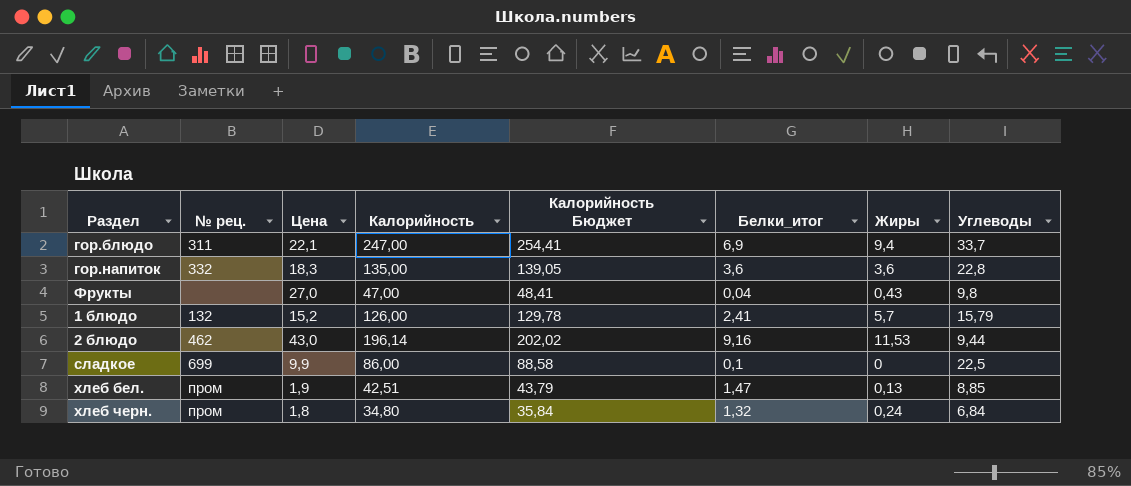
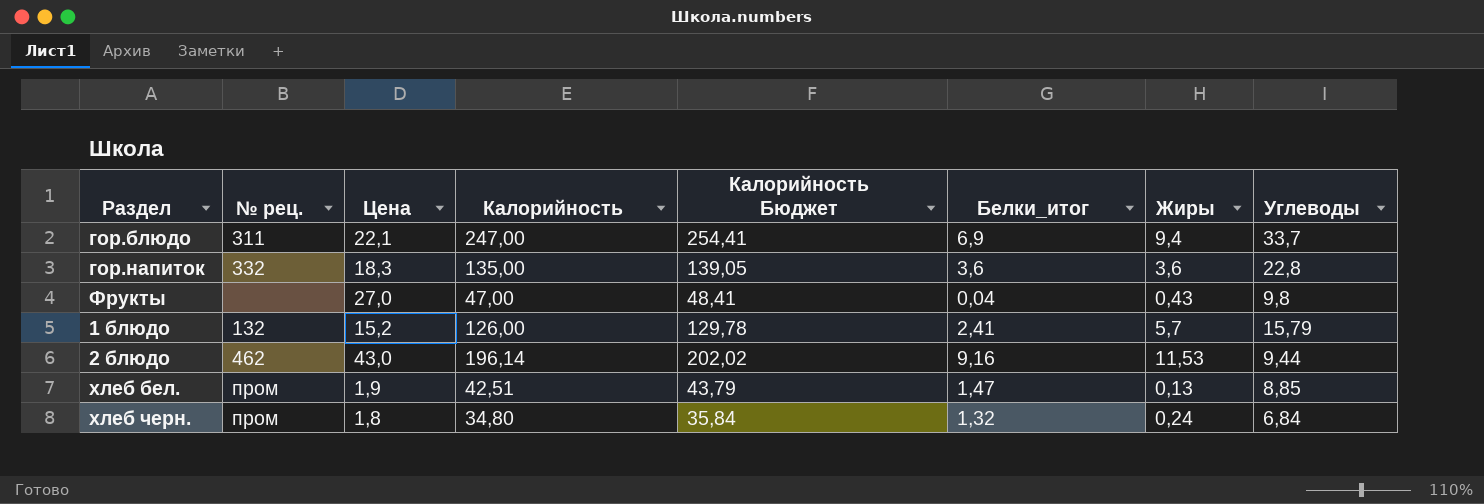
row сладкое: 699 | 9,9 | 86,00 | 88,58 | 0,1 | 0 | 22,5 -> none

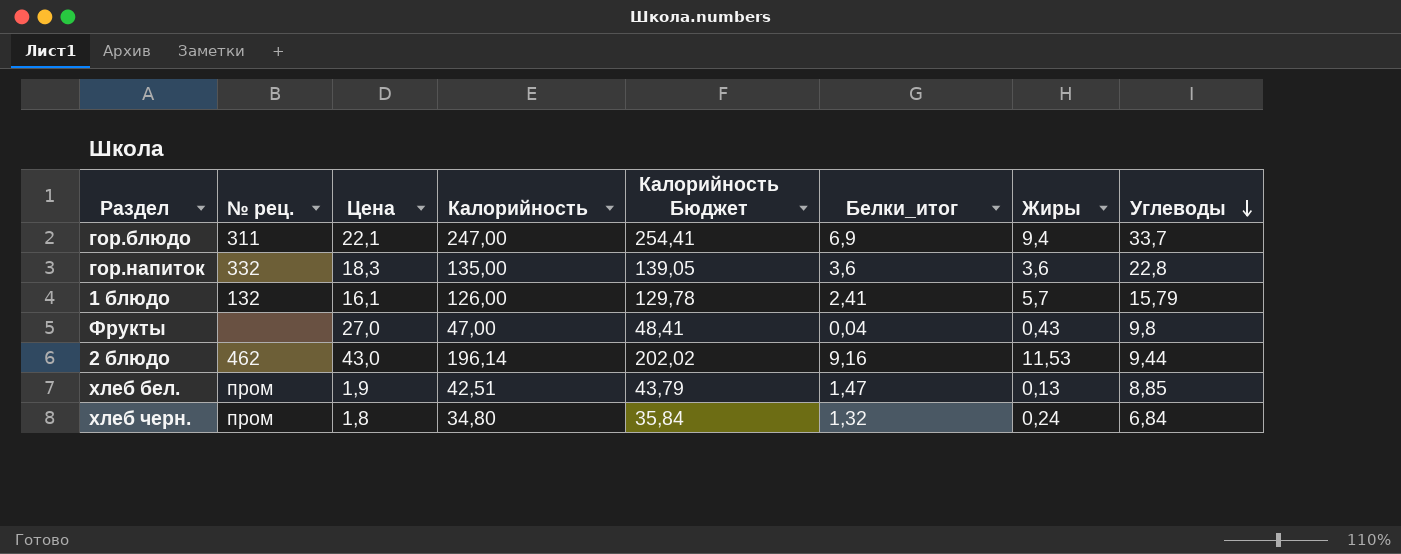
row order: none -> Углеводы descending
1 блюдо | Цена: 15,2 -> 16,1

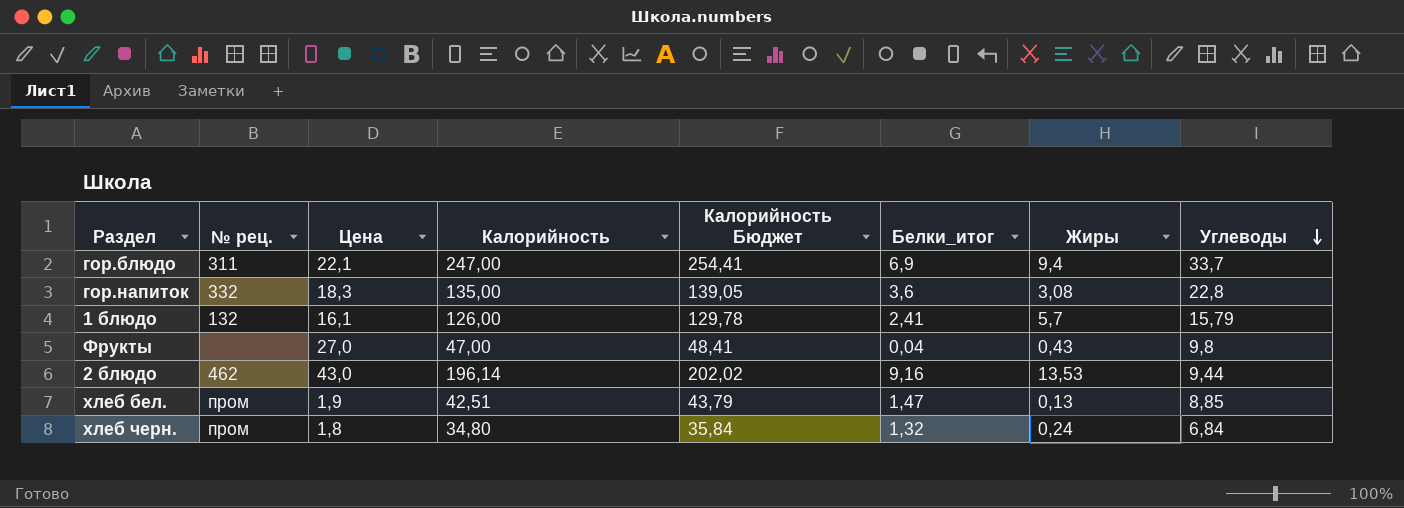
гор.напиток | Жиры: 3,6 -> 3,08
2 блюдо | Жиры: 11,53 -> 13,53

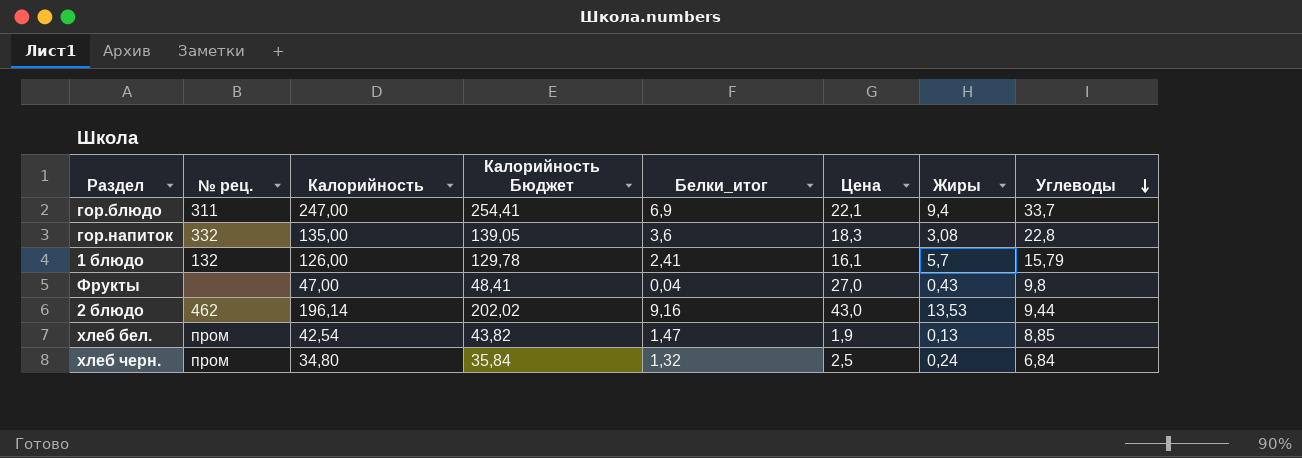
column Цена | position: 3 -> 6
хлеб бел. | Калорийность: 42,51 -> 42,54
хлеб бел. | Калорийность Бюджет: 43,79 -> 43,82
хлеб черн. | Цена: 1,8 -> 2,5

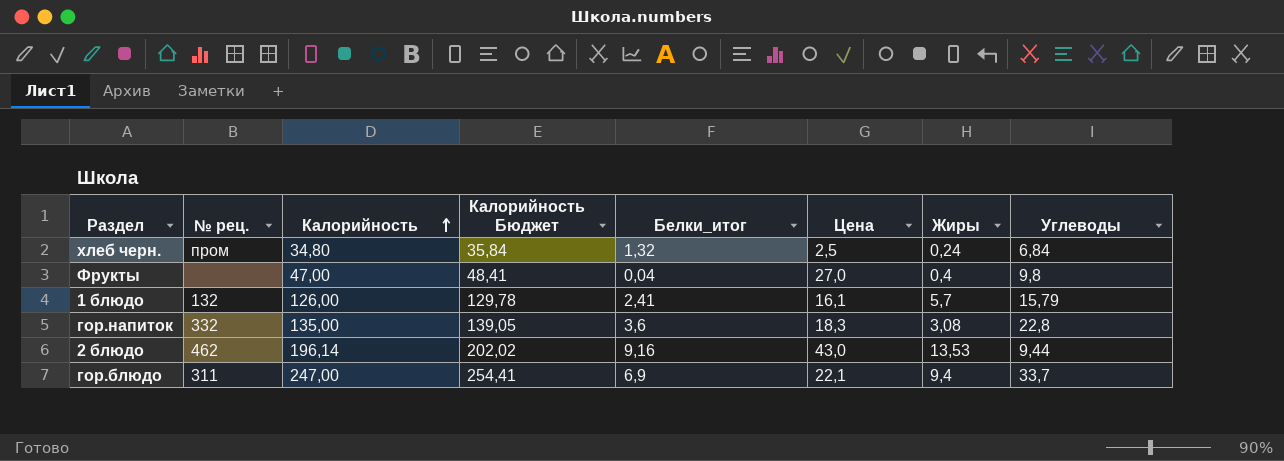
row order: Углеводы descending -> Калорийность ascending
row хлеб бел.: пром | 42,54 | 43,82 | 1,47 | 1,9 | 0,13 | 8,85 -> none
Фрукты | Жиры: 0,43 -> 0,4

